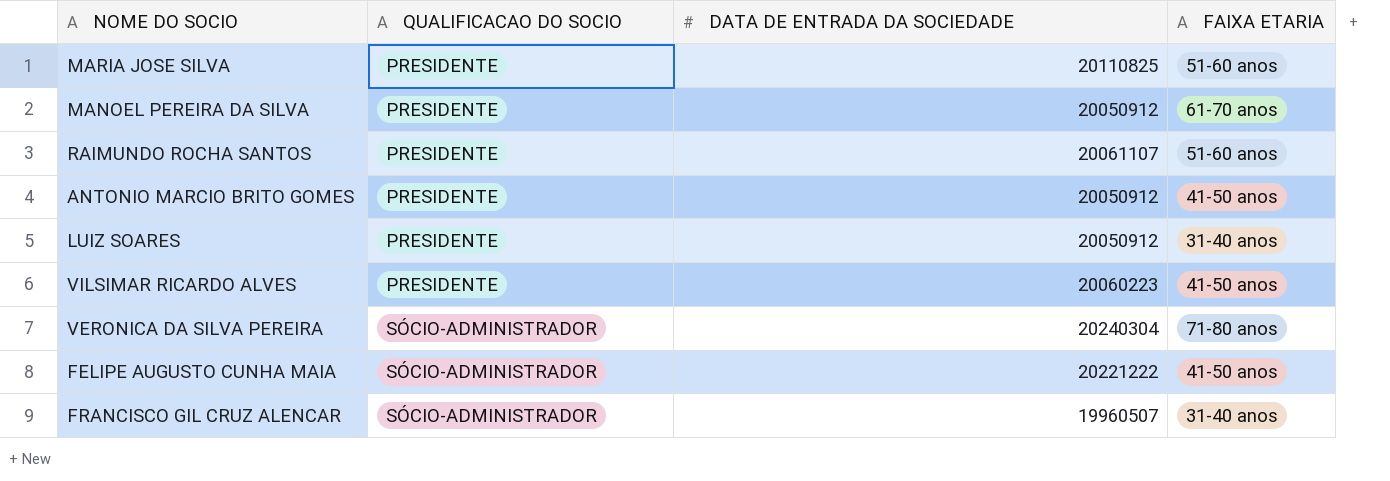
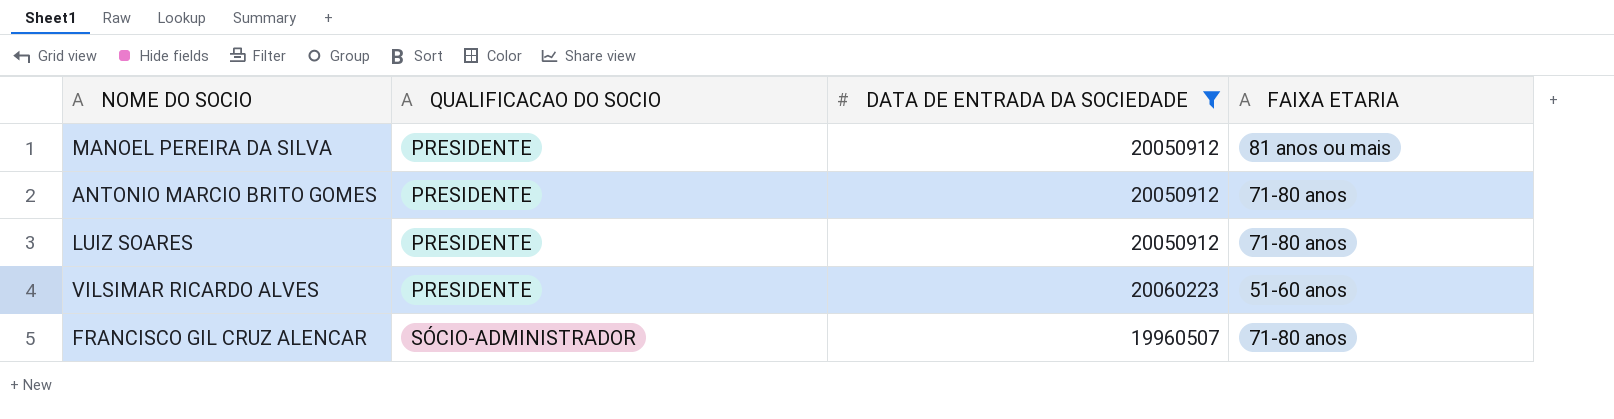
filter: none -> DATA DE ENTRADA DA SOCIEDADE <= 20060223
MANOEL PEREIRA DA SILVA | FAIXA ETARIA: 61-70 anos -> 81 anos ou mais
ANTONIO MARCIO BRITO GOMES | FAIXA ETARIA: 41-50 anos -> 71-80 anos
LUIZ SOARES | FAIXA ETARIA: 31-40 anos -> 71-80 anos
VILSIMAR RICARDO ALVES | FAIXA ETARIA: 41-50 anos -> 51-60 anos
FRANCISCO GIL CRUZ ALENCAR | FAIXA ETARIA: 31-40 anos -> 71-80 anos

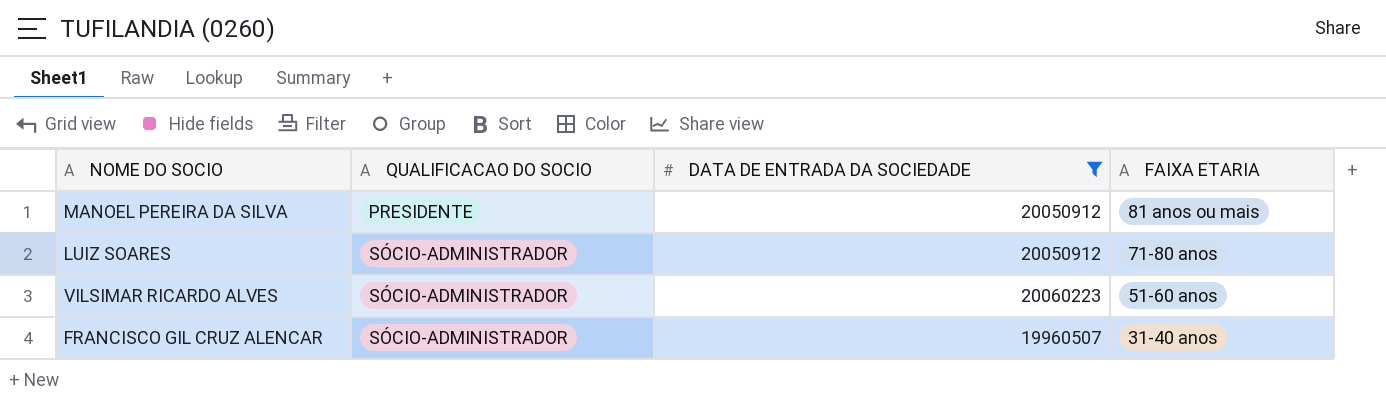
row ANTONIO MARCIO BRITO GOMES: PRESIDENTE | 20050912 | 71-80 anos -> none
LUIZ SOARES | QUALIFICACAO DO SOCIO: PRESIDENTE -> SÓCIO-ADMINISTRADOR
VILSIMAR RICARDO ALVES | QUALIFICACAO DO SOCIO: PRESIDENTE -> SÓCIO-ADMINISTRADOR
FRANCISCO GIL CRUZ ALENCAR | FAIXA ETARIA: 71-80 anos -> 31-40 anos

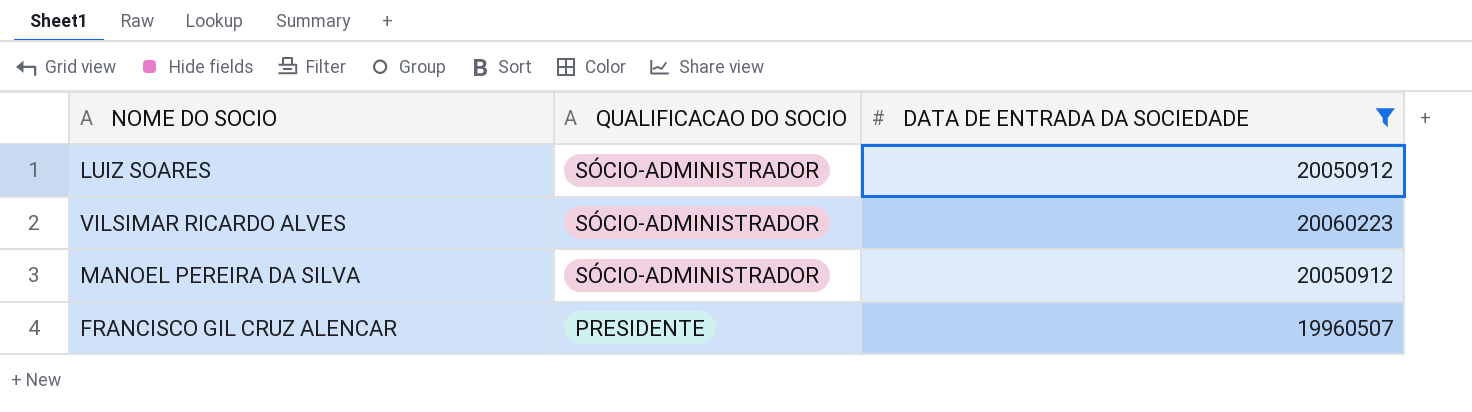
row order: QUALIFICACAO DO SOCIO ascending -> QUALIFICACAO DO SOCIO descending
column FAIXA ETARIA | position: 4 -> none
MANOEL PEREIRA DA SILVA | QUALIFICACAO DO SOCIO: PRESIDENTE -> SÓCIO-ADMINISTRADOR
FRANCISCO GIL CRUZ ALENCAR | QUALIFICACAO DO SOCIO: SÓCIO-ADMINISTRADOR -> PRESIDENTE

